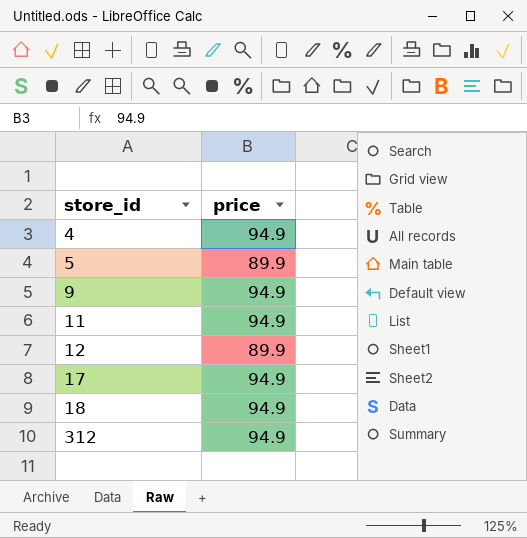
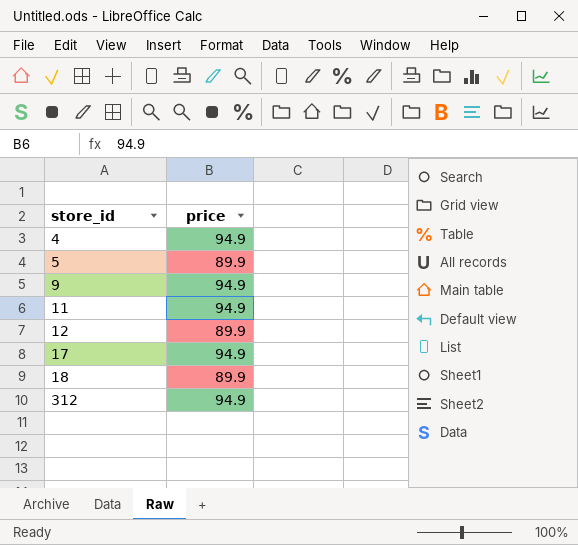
18 | price: 94.9 -> 89.9

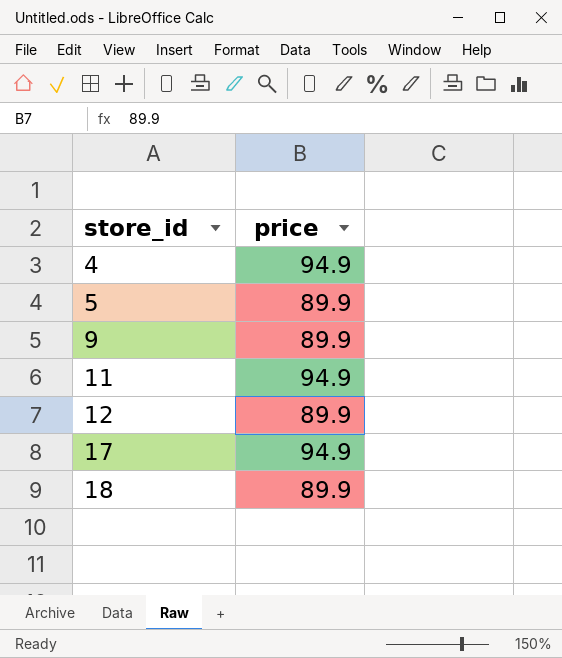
row 312: 94.9 -> none
9 | price: 94.9 -> 89.9

